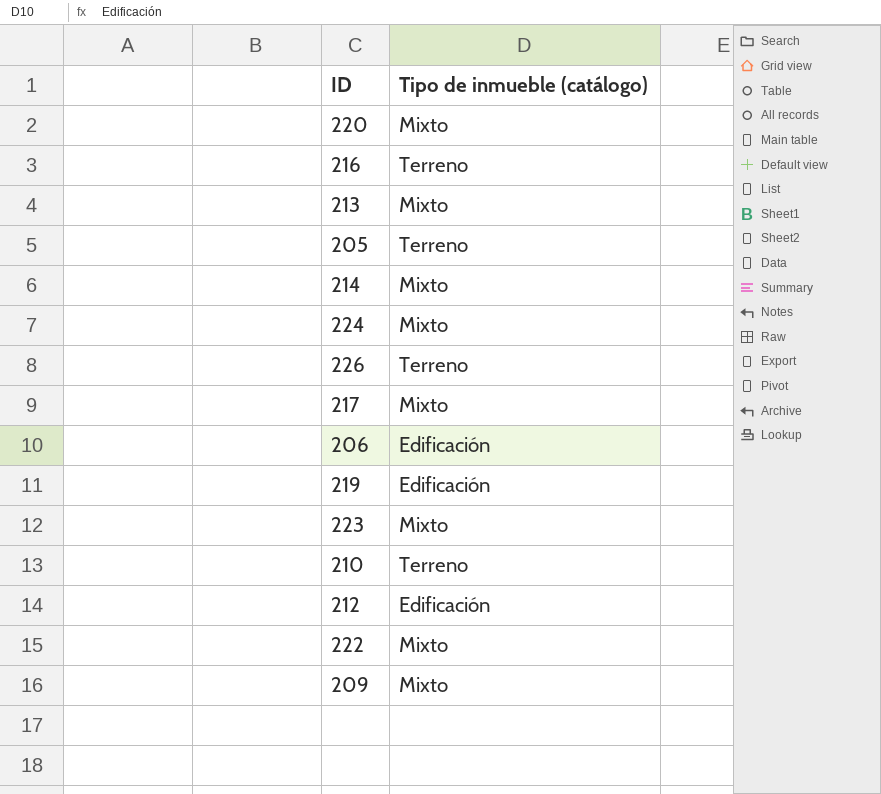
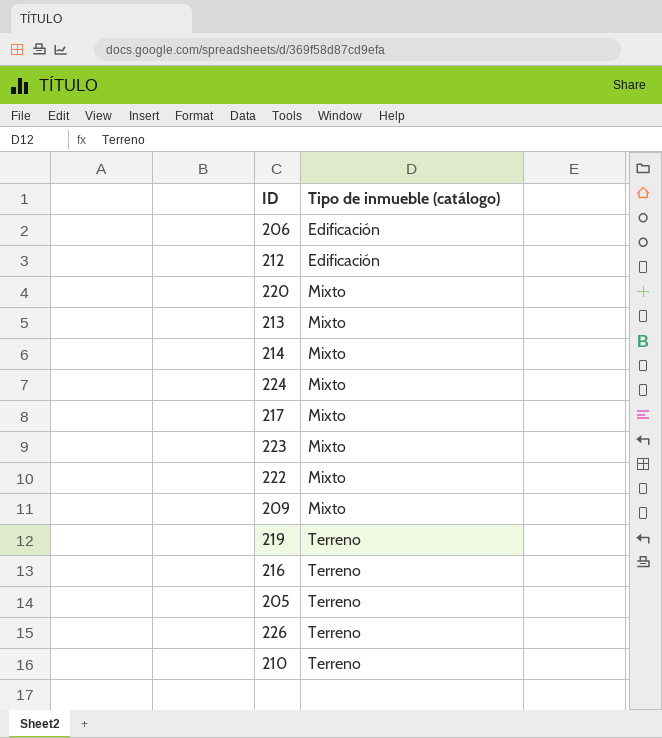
row order: none -> Tipo de inmueble (catálogo) ascending
219 | Tipo de inmueble (catálogo): Edificación -> Terreno

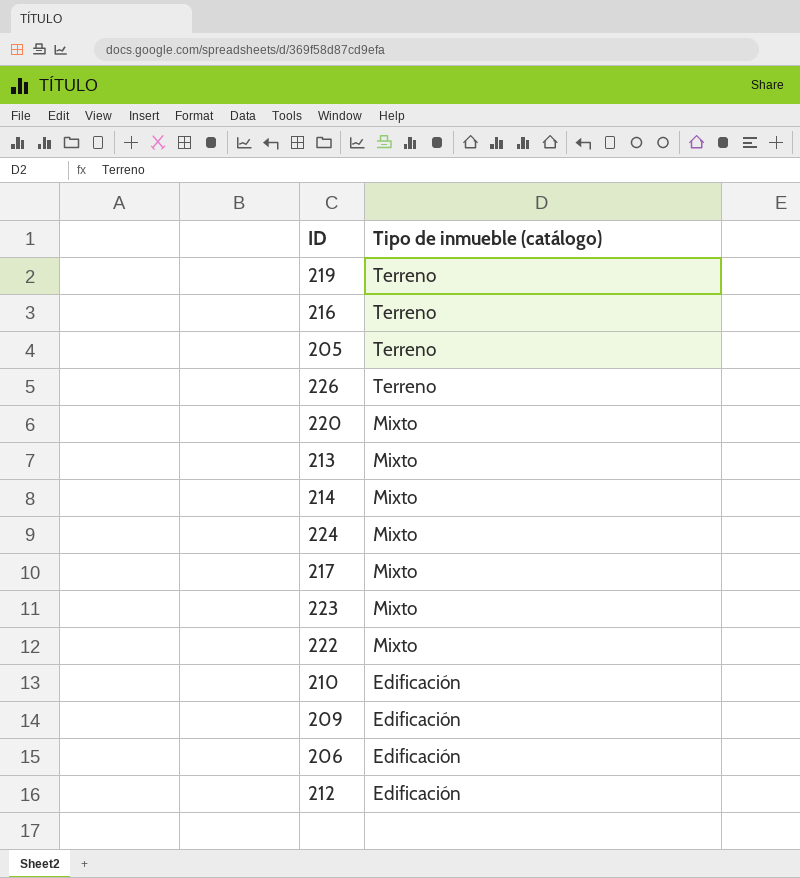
row order: Tipo de inmueble (catálogo) ascending -> Tipo de inmueble (catálogo) descending
210 | Tipo de inmueble (catálogo): Terreno -> Edificación
209 | Tipo de inmueble (catálogo): Mixto -> Edificación

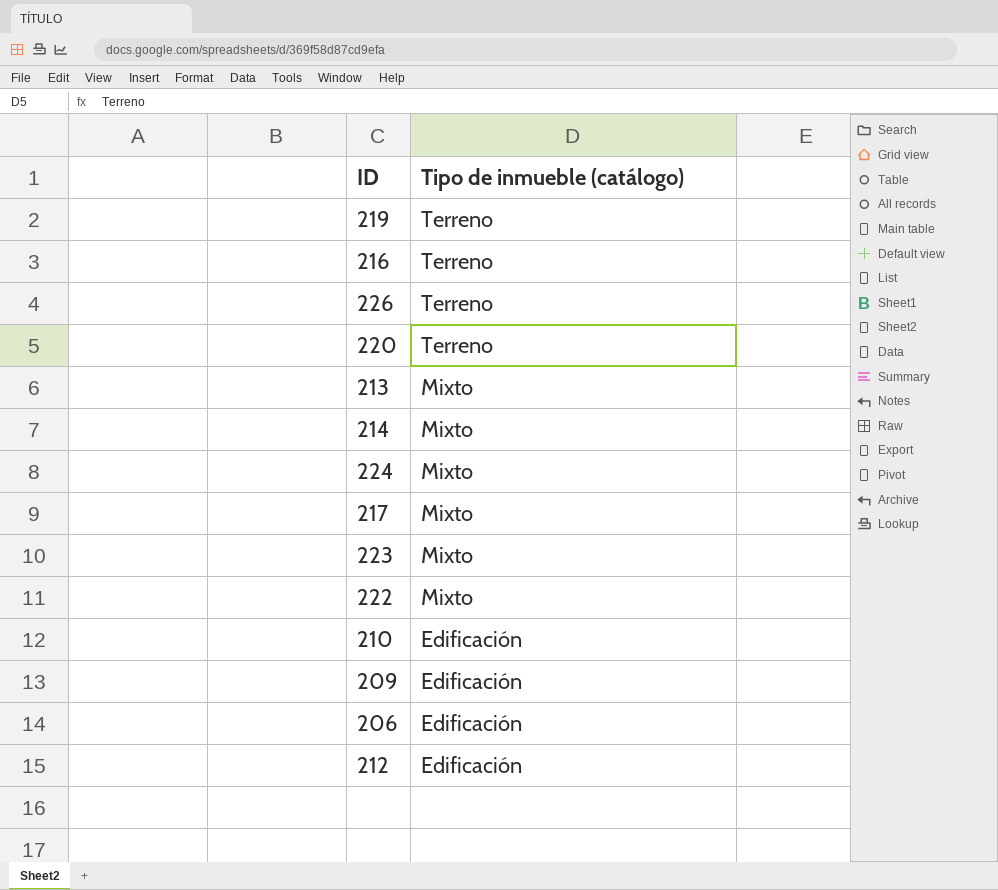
row 205: Terreno -> none
220 | Tipo de inmueble (catálogo): Mixto -> Terreno

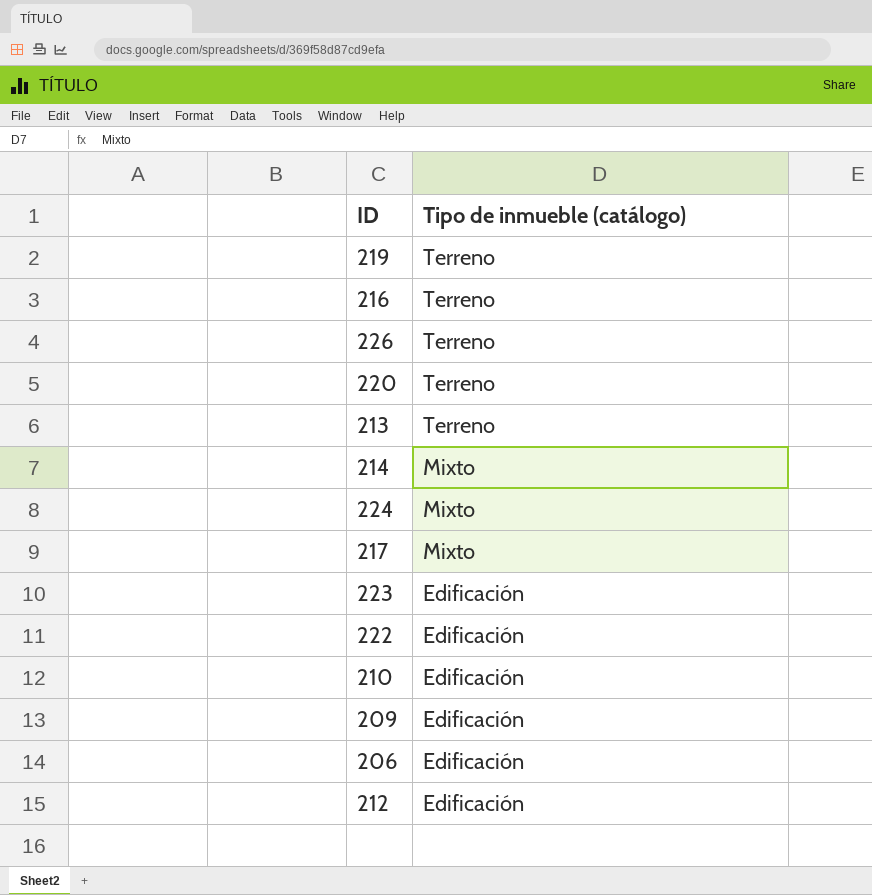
213 | Tipo de inmueble (catálogo): Mixto -> Terreno
223 | Tipo de inmueble (catálogo): Mixto -> Edificación
222 | Tipo de inmueble (catálogo): Mixto -> Edificación

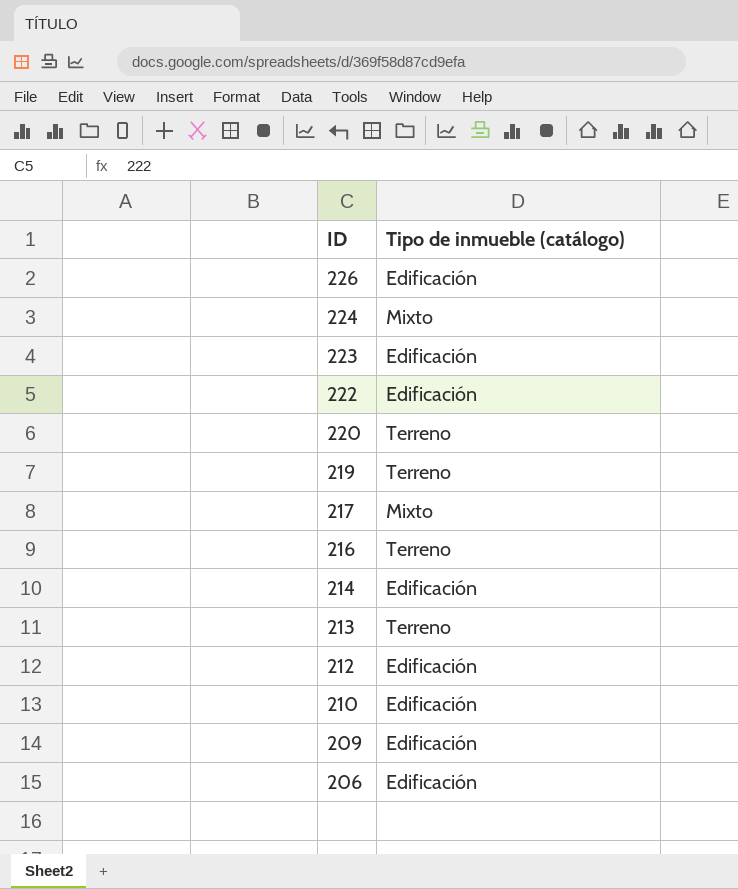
row order: Tipo de inmueble (catálogo) descending -> ID descending
226 | Tipo de inmueble (catálogo): Terreno -> Edificación
214 | Tipo de inmueble (catálogo): Mixto -> Edificación

